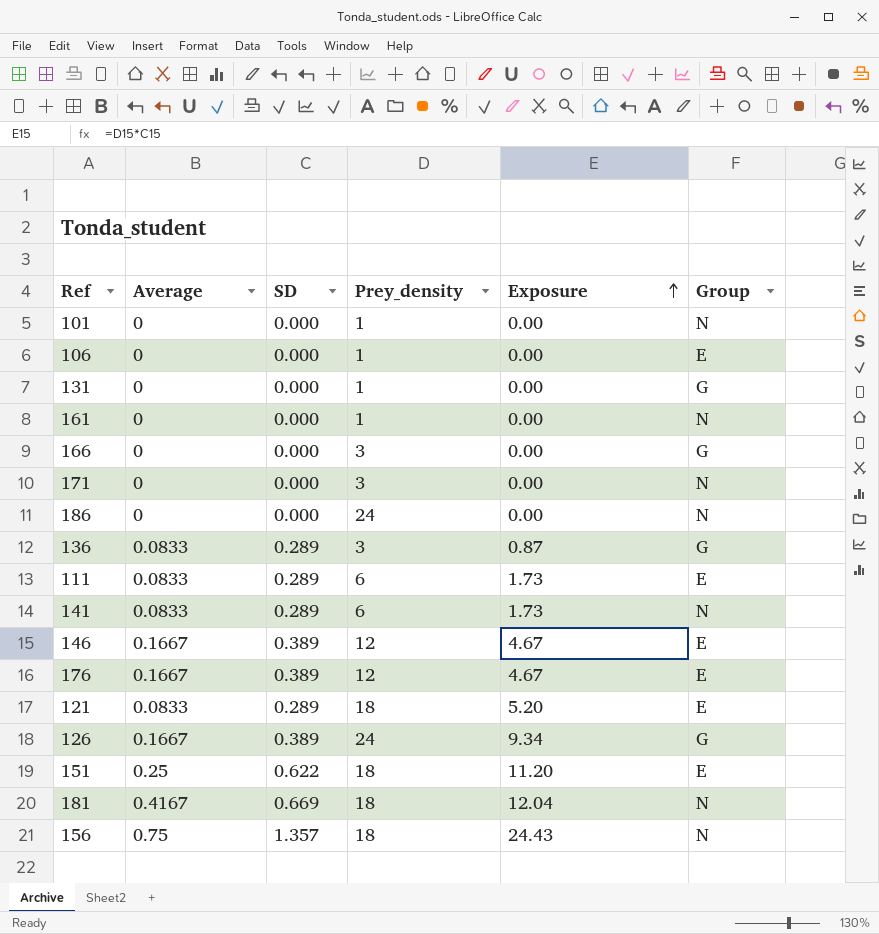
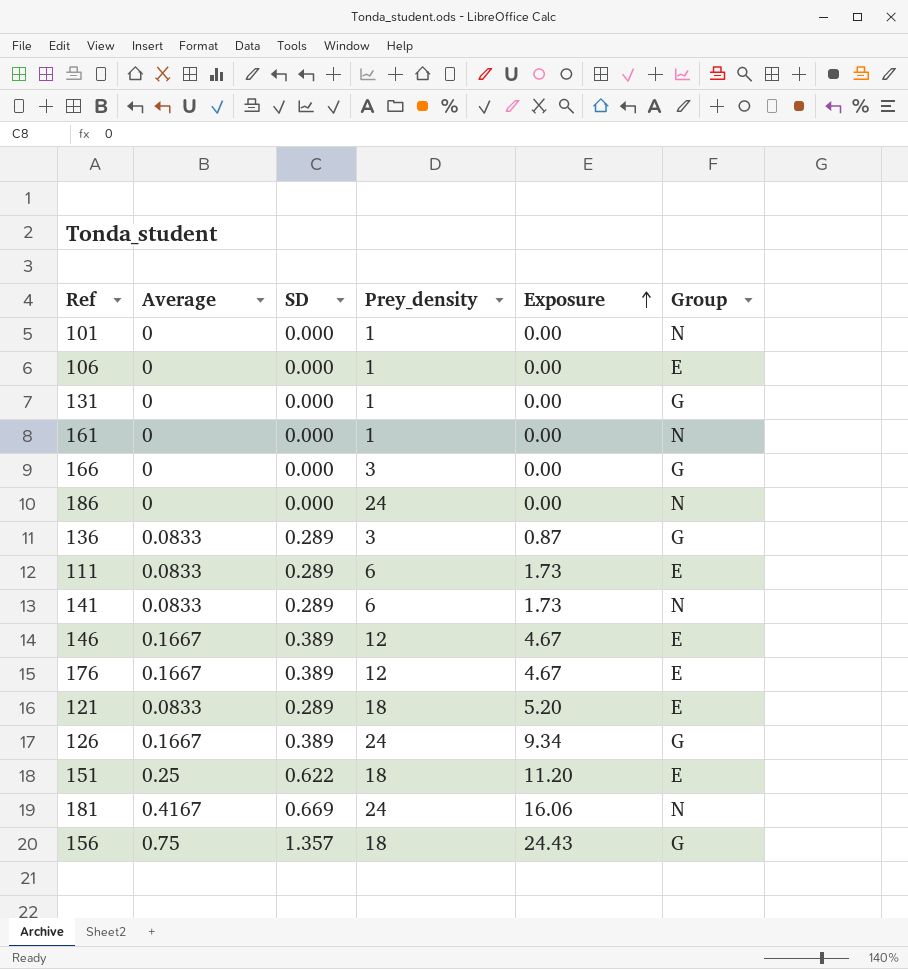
row 171: 0 | 0.000 | 3 | 0.00 | N -> none
181 | Prey_density: 18 -> 24
181 | Exposure: 12.04 -> 16.06
156 | Group: N -> G

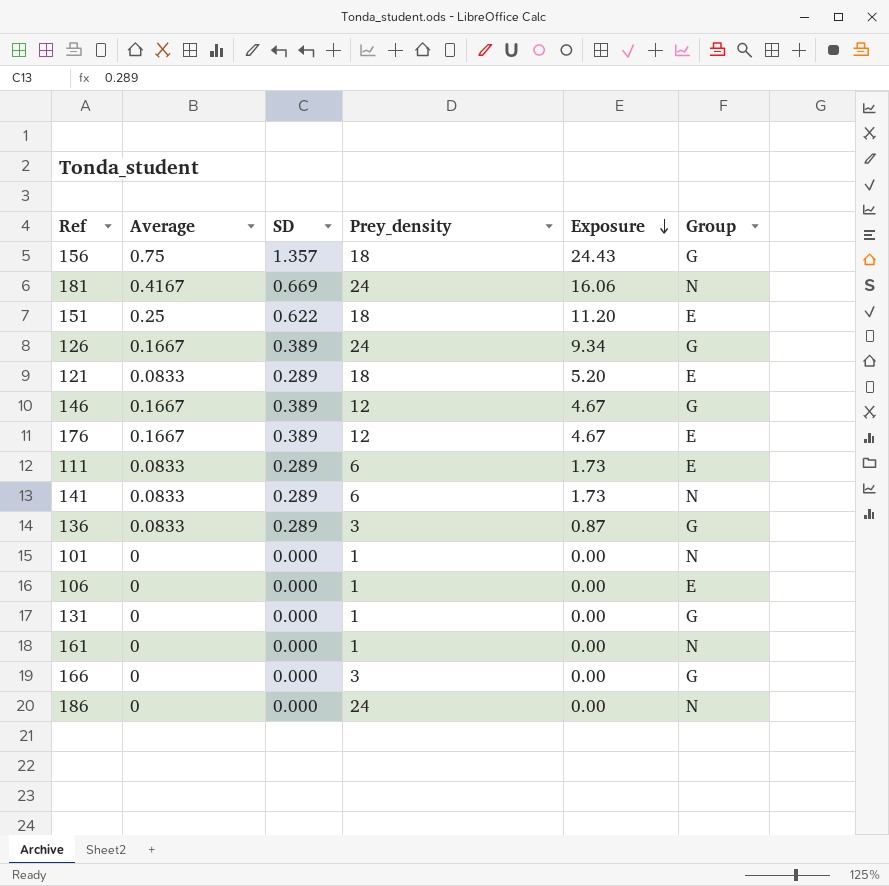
row order: Exposure ascending -> Exposure descending
146 | Group: E -> G

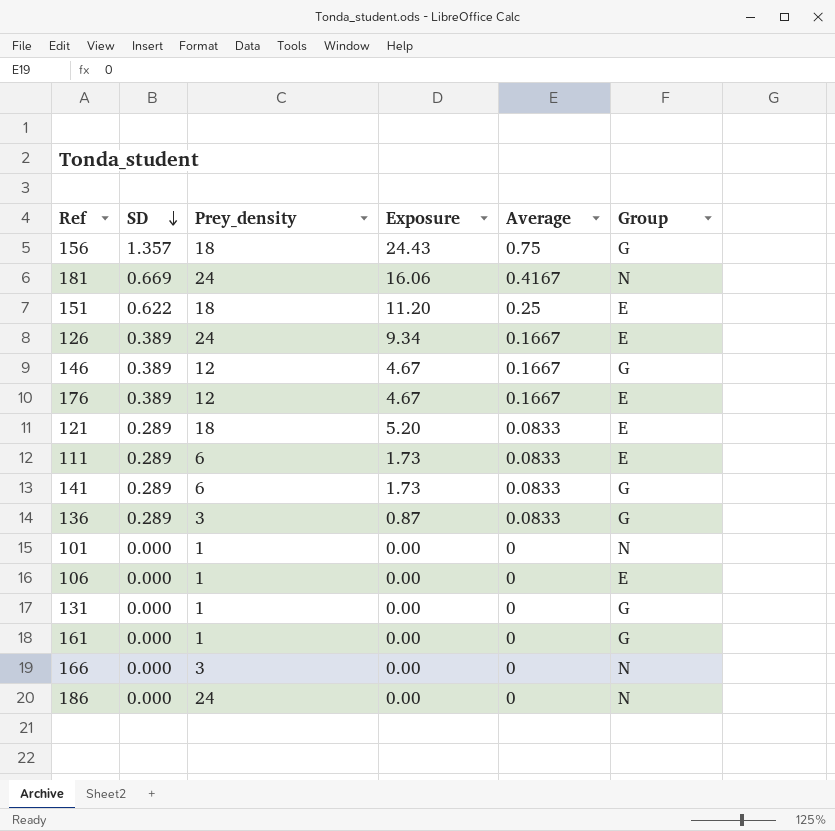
row order: Exposure descending -> SD descending
column Average | position: 2 -> 5
126 | Group: G -> E
141 | Group: N -> G
161 | Group: N -> G
166 | Group: G -> N

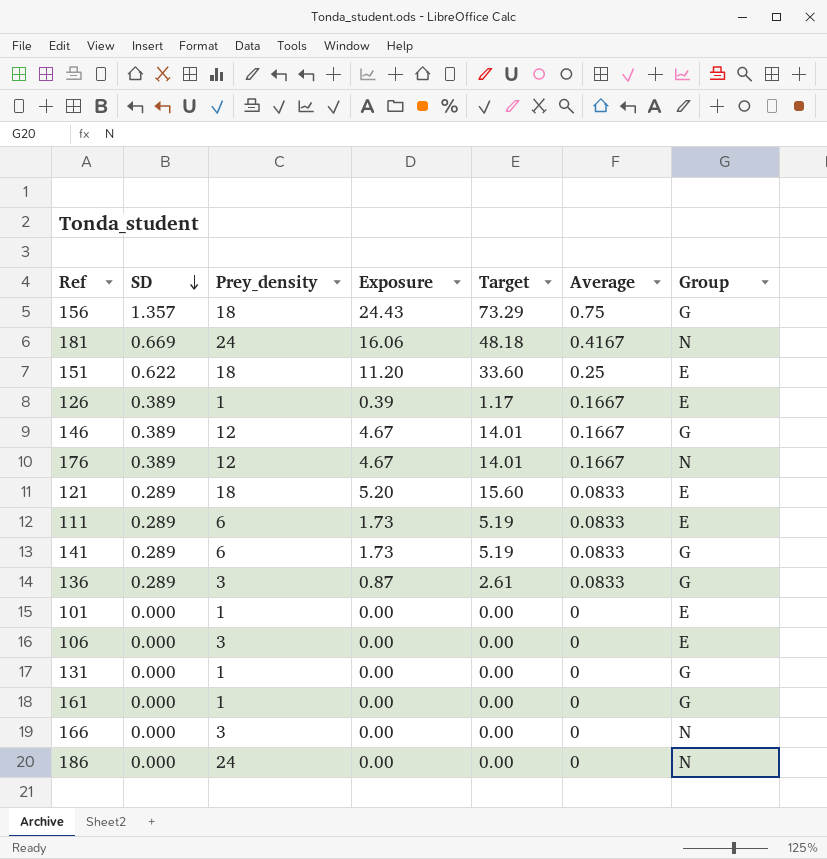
column Target | formula: none -> [Exposure] * 3
126 | Prey_density: 24 -> 1
126 | Exposure: 9.34 -> 0.39
176 | Group: E -> N
101 | Group: N -> E
106 | Prey_density: 1 -> 3

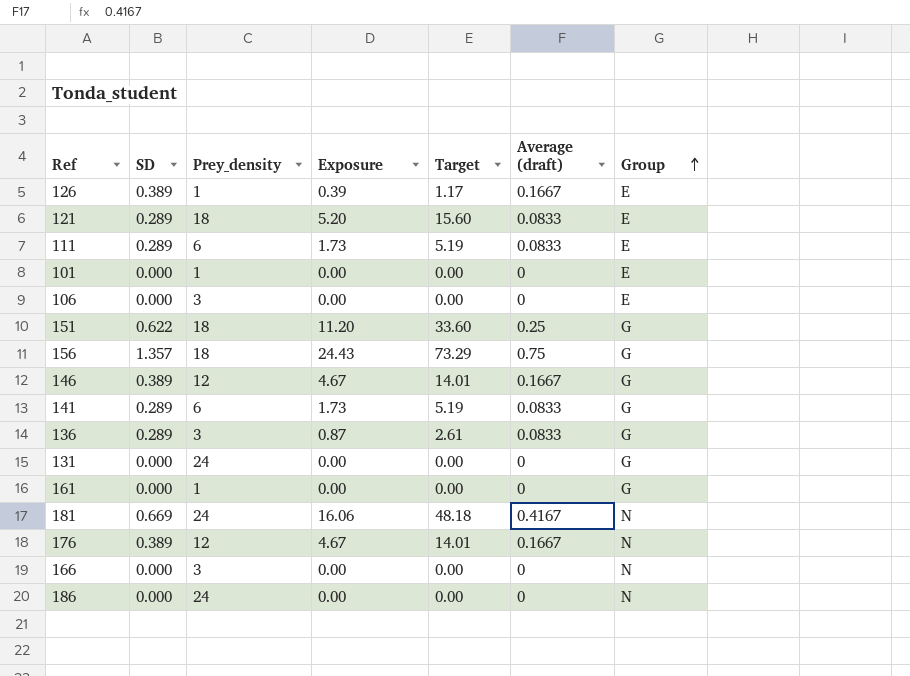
row order: SD descending -> Group ascending
column name: Average -> Average (draft)
151 | Group: E -> G
131 | Prey_density: 1 -> 24

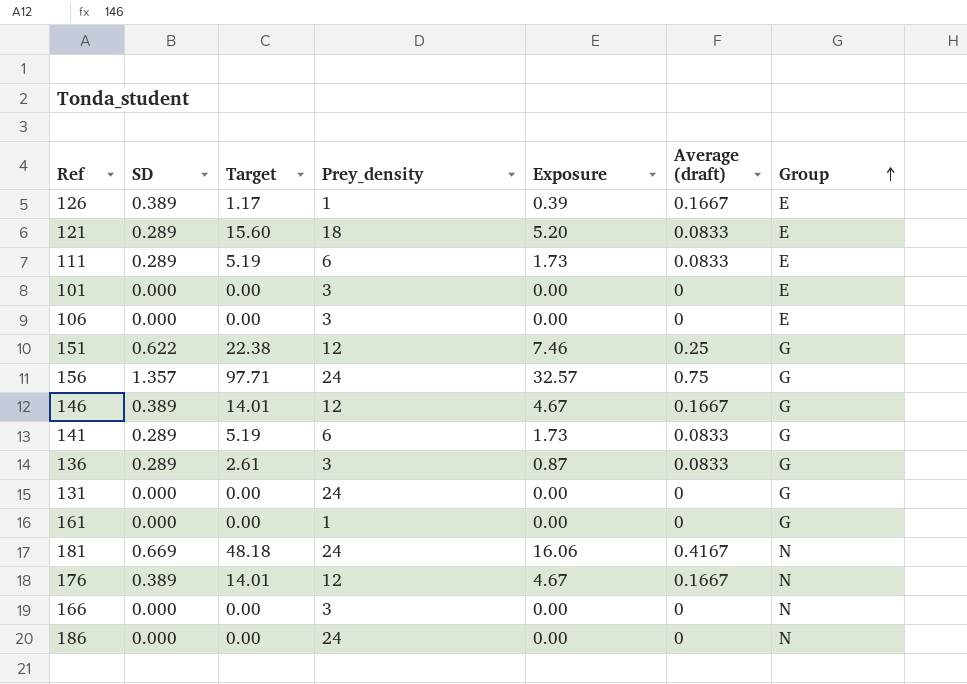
column Target | position: 5 -> 3
101 | Prey_density: 1 -> 3
151 | Target: 33.60 -> 22.38
151 | Prey_density: 18 -> 12
151 | Exposure: 11.20 -> 7.46
156 | Target: 73.29 -> 97.71
156 | Prey_density: 18 -> 24
156 | Exposure: 24.43 -> 32.57

